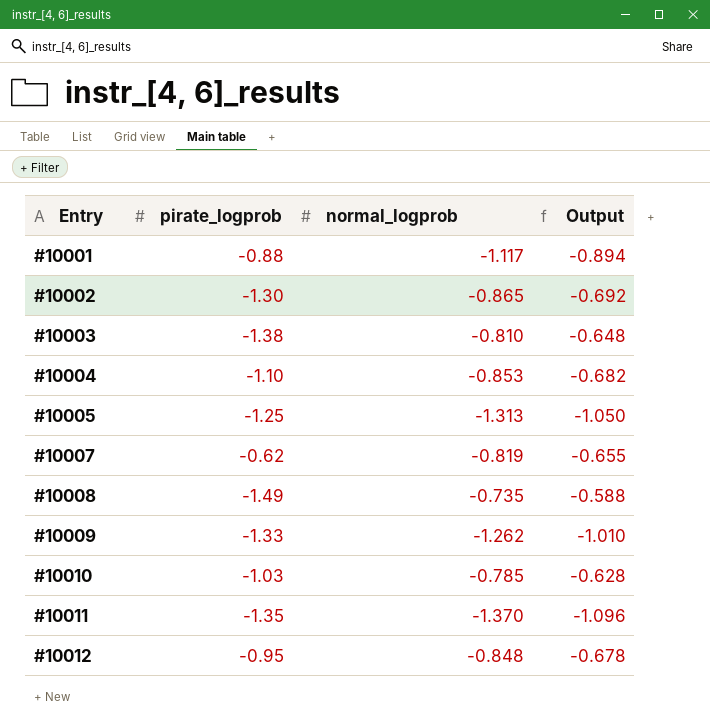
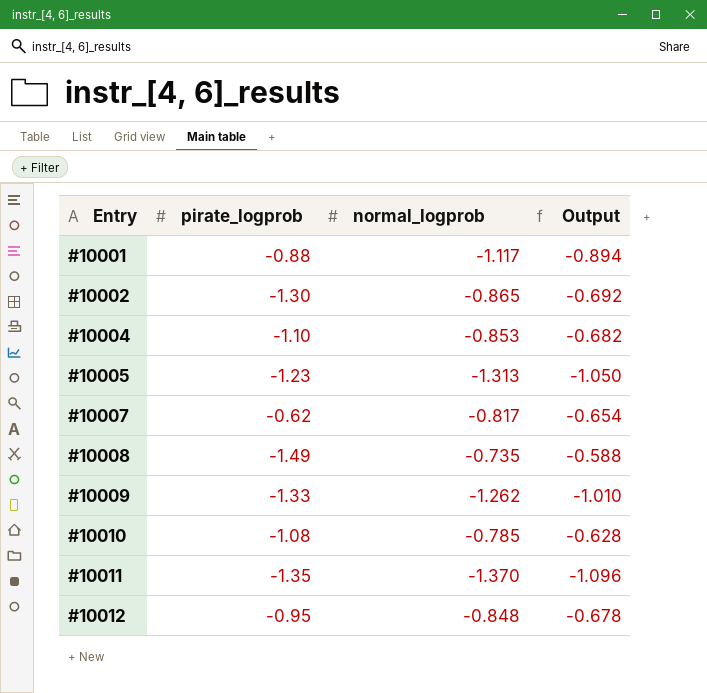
row #10003: -1.38 | -0.810 | -0.648 -> none
#10005 | pirate_logprob: -1.25 -> -1.23
#10007 | normal_logprob: -0.819 -> -0.817
#10007 | Output: -0.655 -> -0.654
#10010 | pirate_logprob: -1.03 -> -1.08

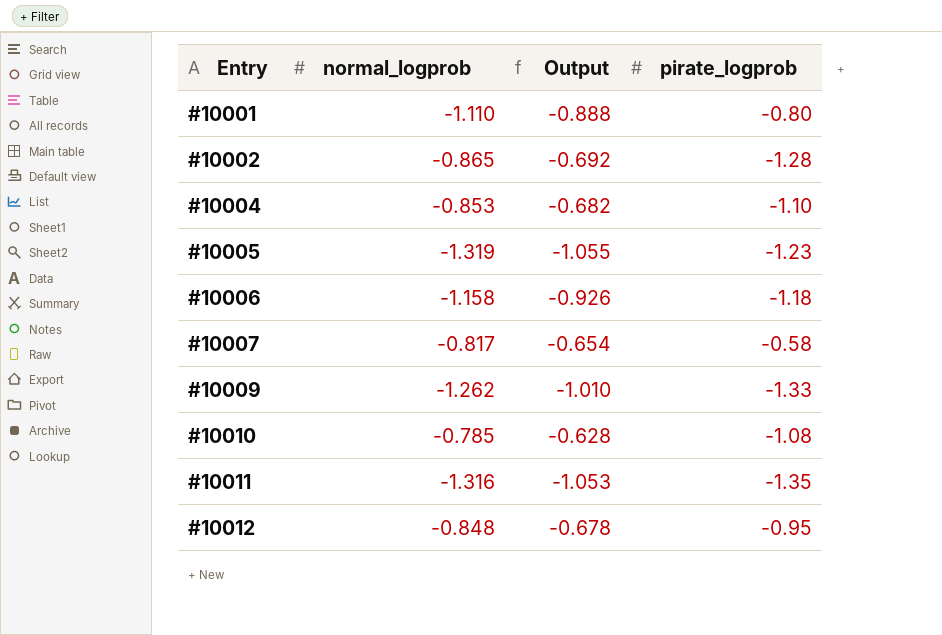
column pirate_logprob | position: 2 -> 4
row #10008: -1.49 | -0.735 | -0.588 -> none
#10001 | normal_logprob: -1.117 -> -1.110
#10001 | Output: -0.894 -> -0.888
#10001 | pirate_logprob: -0.88 -> -0.80
#10002 | pirate_logprob: -1.30 -> -1.28
#10005 | normal_logprob: -1.313 -> -1.319
#10005 | Output: -1.050 -> -1.055
row #10006: none -> -1.158 | -0.926 | -1.18
#10007 | pirate_logprob: -0.62 -> -0.58
#10011 | normal_logprob: -1.370 -> -1.316
#10011 | Output: -1.096 -> -1.053

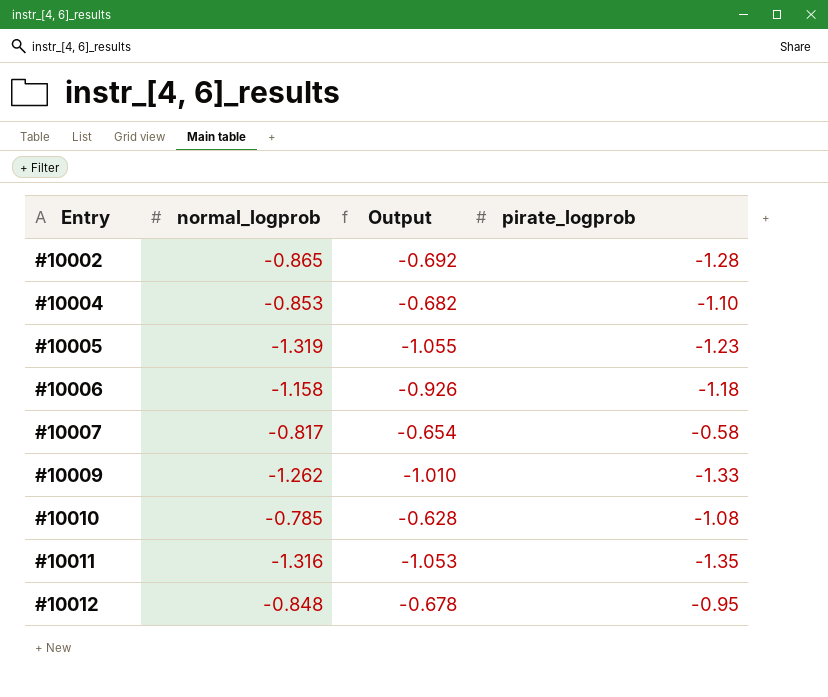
row #10001: -1.110 | -0.888 | -0.80 -> none

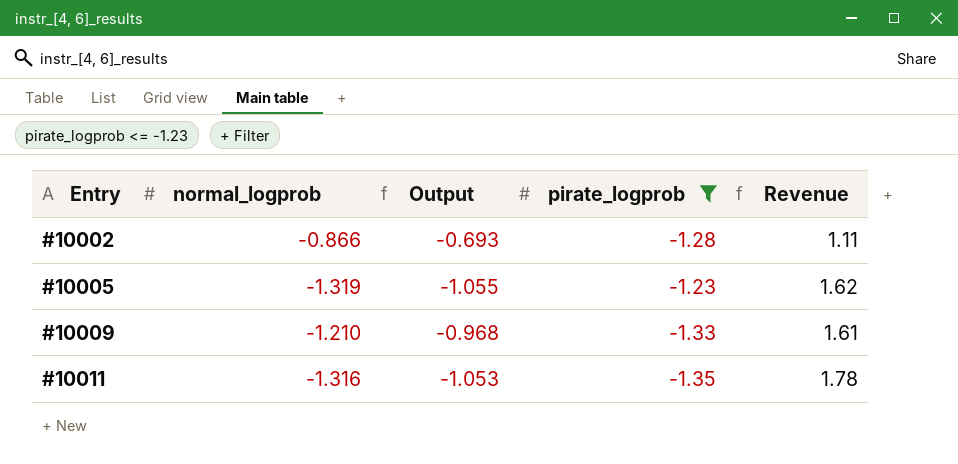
filter: none -> pirate_logprob <= -1.23
column Revenue | formula: none -> [normal_logprob] * [pirate_logprob]
#10002 | normal_logprob: -0.865 -> -0.866
#10002 | Output: -0.692 -> -0.693
#10009 | normal_logprob: -1.262 -> -1.210
#10009 | Output: -1.010 -> -0.968

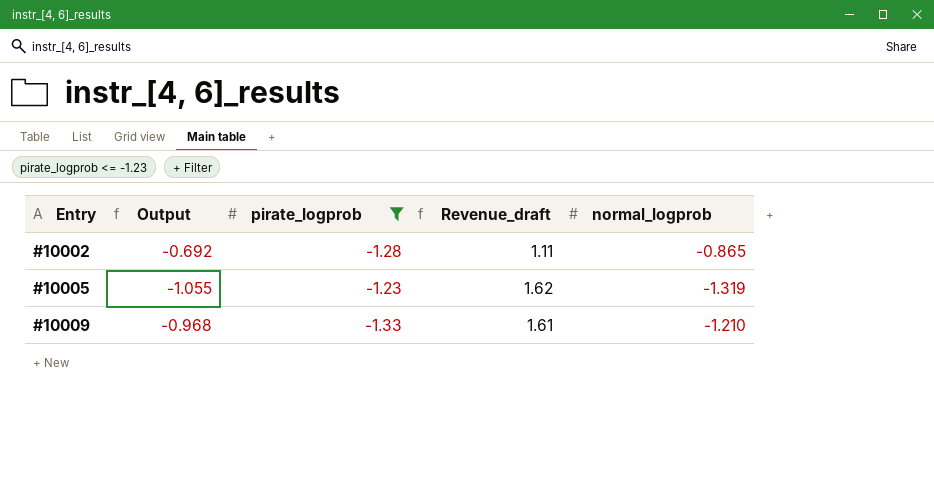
column name: Revenue -> Revenue_draft
column normal_logprob | position: 2 -> 5
row #10011: -1.316 | -1.053 | -1.35 | 1.78 -> none
#10002 | Output: -0.693 -> -0.692
#10002 | normal_logprob: -0.866 -> -0.865

